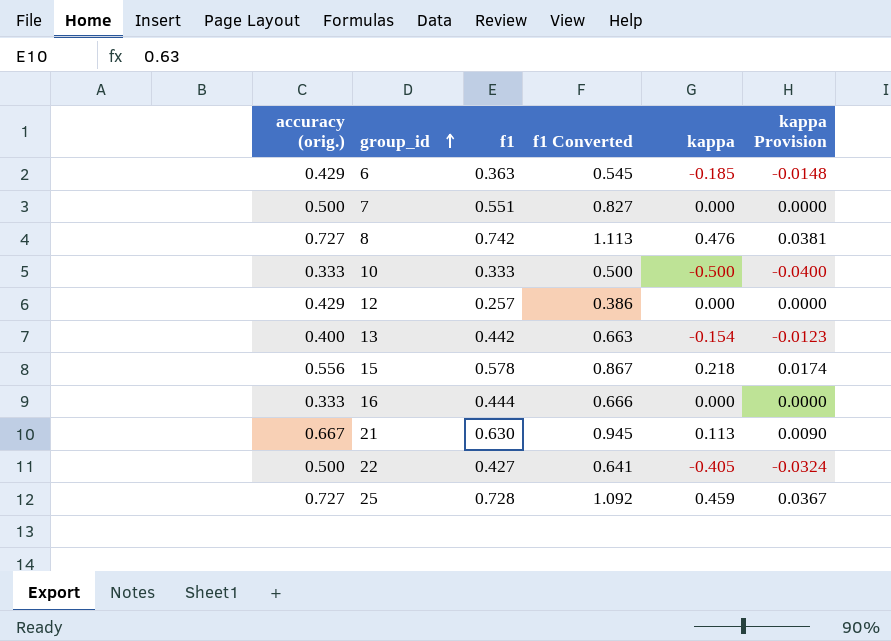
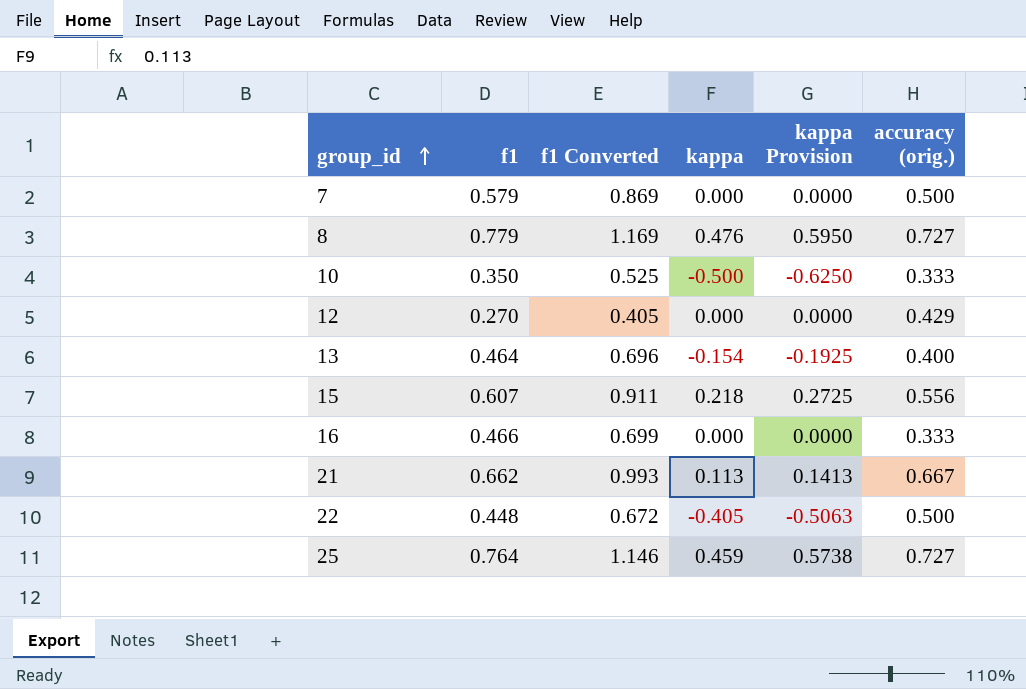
column kappa Provision | formula: [kappa] * 0.08 -> [kappa] * 1.25
column accuracy (orig.) | position: 1 -> 6
row 6: 0.429 | 0.363 | 0.545 | -0.185 | -0.0148 -> none
7 | f1: 0.551 -> 0.579
7 | f1 Converted: 0.827 -> 0.869
8 | f1: 0.742 -> 0.779
8 | f1 Converted: 1.113 -> 1.169
10 | f1: 0.333 -> 0.350
10 | f1 Converted: 0.500 -> 0.525
12 | f1: 0.257 -> 0.270
12 | f1 Converted: 0.386 -> 0.405
13 | f1: 0.442 -> 0.464
13 | f1 Converted: 0.663 -> 0.696
15 | f1: 0.578 -> 0.607
15 | f1 Converted: 0.867 -> 0.911
16 | f1: 0.444 -> 0.466
16 | f1 Converted: 0.666 -> 0.699
21 | f1: 0.630 -> 0.662
21 | f1 Converted: 0.945 -> 0.993
22 | f1: 0.427 -> 0.448
22 | f1 Converted: 0.641 -> 0.672
25 | f1: 0.728 -> 0.764
25 | f1 Converted: 1.092 -> 1.146

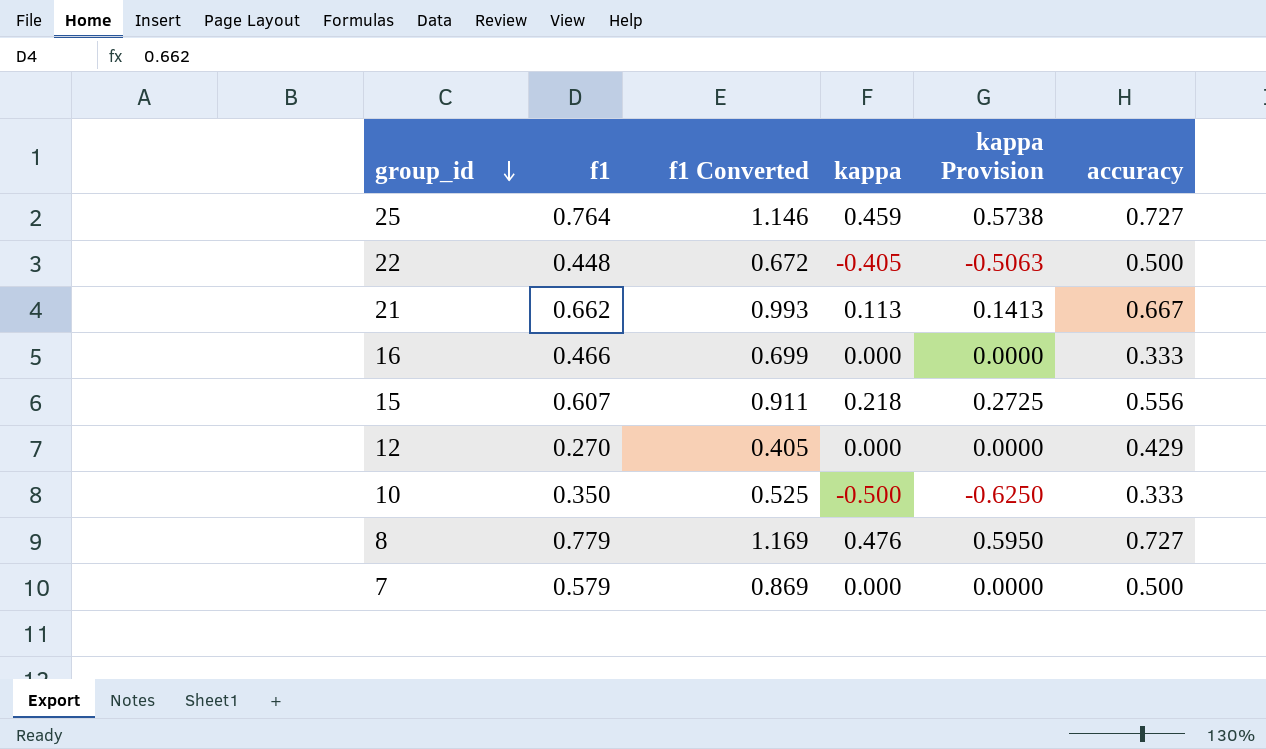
row order: group_id ascending -> group_id descending
column name: accuracy (orig.) -> accuracy
row 13: 0.464 | 0.696 | -0.154 | -0.1925 | 0.400 -> none

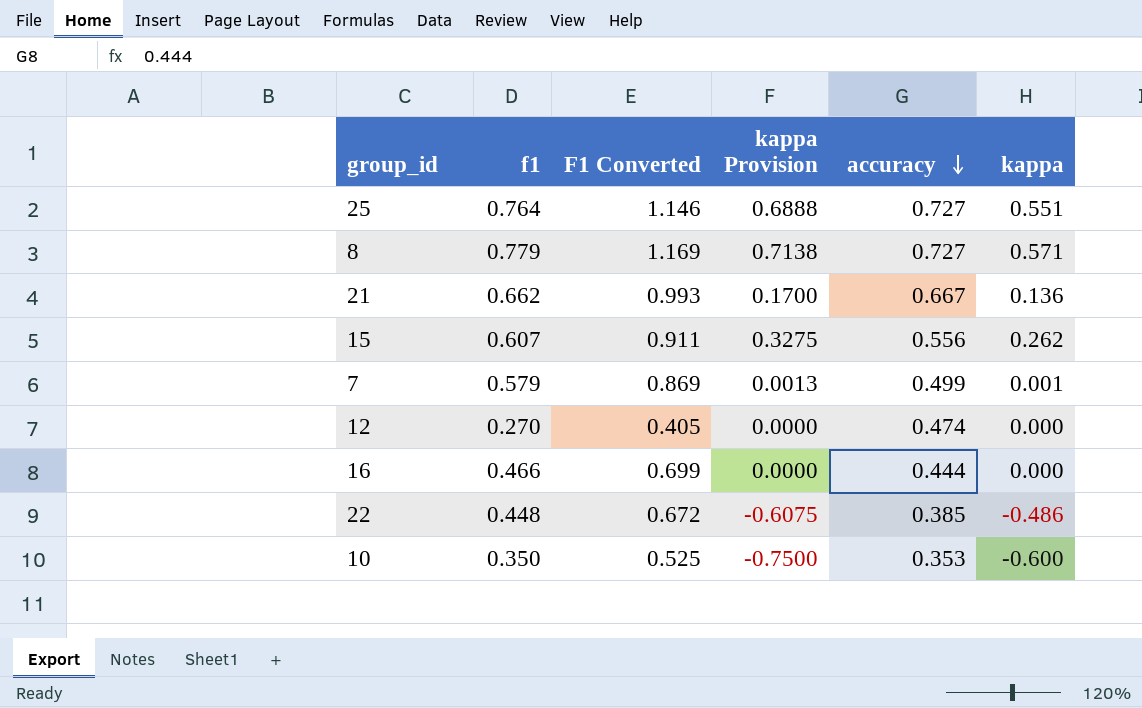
row order: group_id descending -> accuracy descending
column name: f1 Converted -> F1 Converted
column kappa | position: 4 -> 6
25 | kappa Provision: 0.5738 -> 0.6888
25 | kappa: 0.459 -> 0.551
8 | kappa Provision: 0.5950 -> 0.7138
8 | kappa: 0.476 -> 0.571
21 | kappa Provision: 0.1413 -> 0.1700
21 | kappa: 0.113 -> 0.136
15 | kappa Provision: 0.2725 -> 0.3275
15 | kappa: 0.218 -> 0.262
7 | kappa Provision: 0.0000 -> 0.0013
7 | accuracy: 0.500 -> 0.499
7 | kappa: 0.000 -> 0.001
12 | accuracy: 0.429 -> 0.474
16 | accuracy: 0.333 -> 0.444
22 | kappa Provision: -0.5063 -> -0.6075
22 | accuracy: 0.500 -> 0.385
22 | kappa: -0.405 -> -0.486
10 | kappa Provision: -0.6250 -> -0.7500
10 | accuracy: 0.333 -> 0.353
10 | kappa: -0.500 -> -0.600

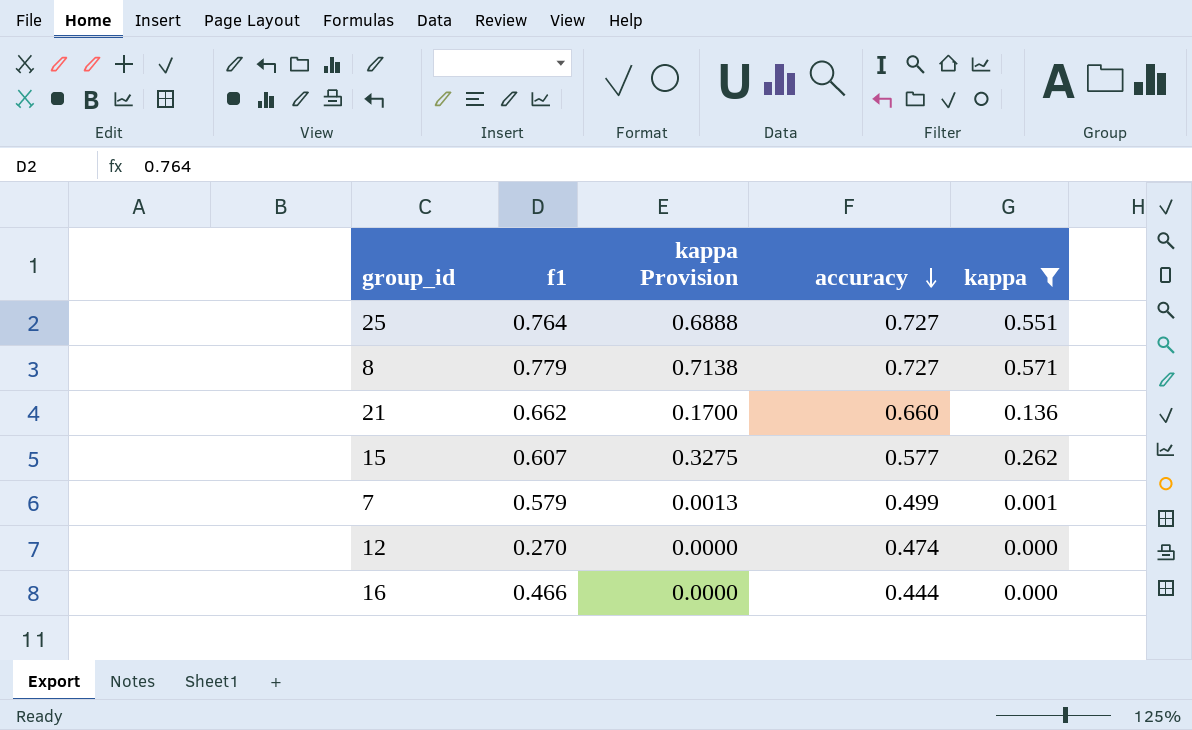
filter: none -> kappa >= 0.000
column F1 Converted | formula: [f1] * 1.5 -> none
21 | accuracy: 0.667 -> 0.660
15 | accuracy: 0.556 -> 0.577

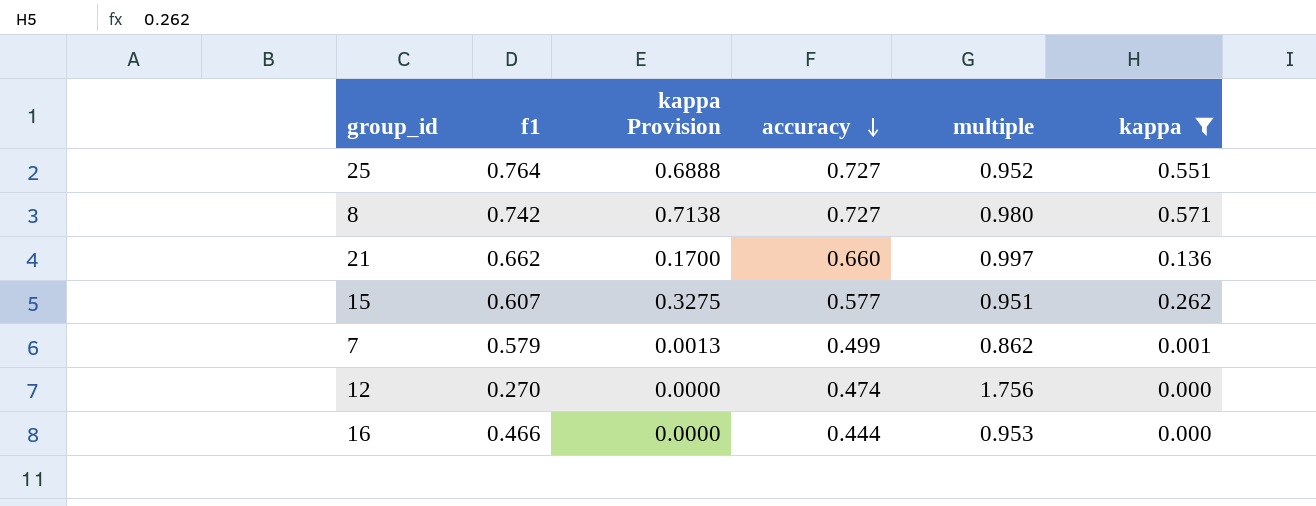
column multiple | formula: none -> [accuracy] / [f1]
8 | f1: 0.779 -> 0.742

